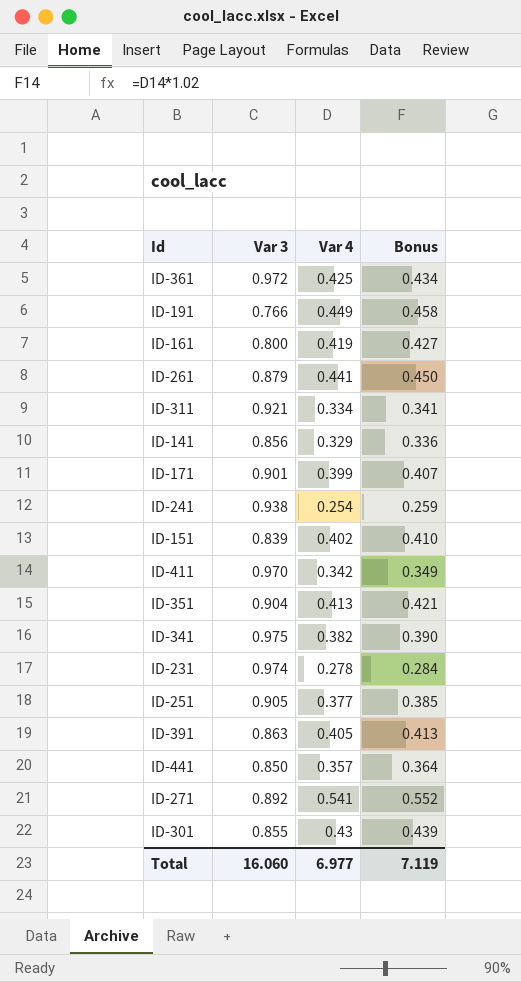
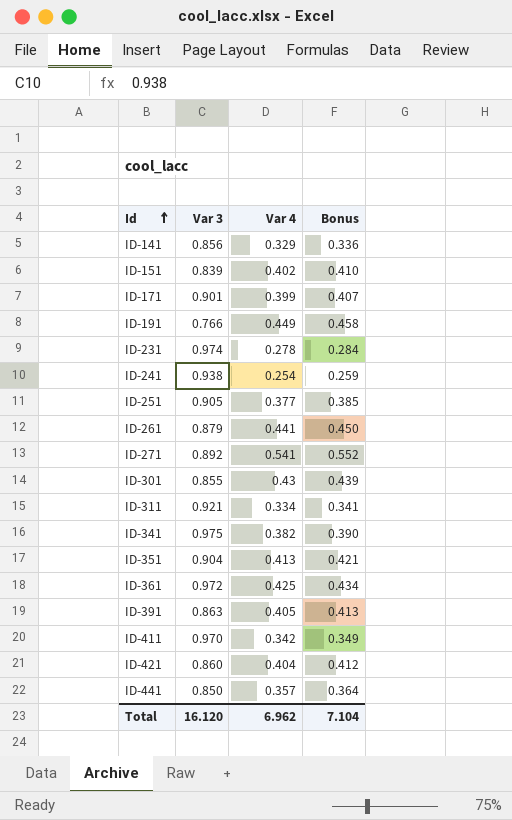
row order: none -> Id ascending
row ID-161: 0.800 | 0.419 | 0.427 -> none
row ID-421: none -> 0.860 | 0.404 | 0.412
Total | Var 3: 16.060 -> 16.120
Total | Var 4: 6.977 -> 6.962
Total | Bonus: 7.119 -> 7.104

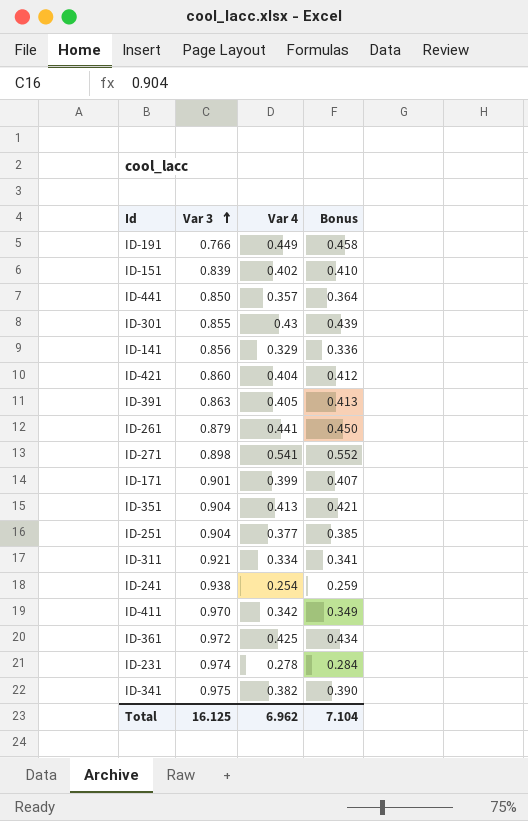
row order: Id ascending -> Var 3 ascending
ID-271 | Var 3: 0.892 -> 0.898
ID-251 | Var 3: 0.905 -> 0.904
Total | Var 3: 16.120 -> 16.125

